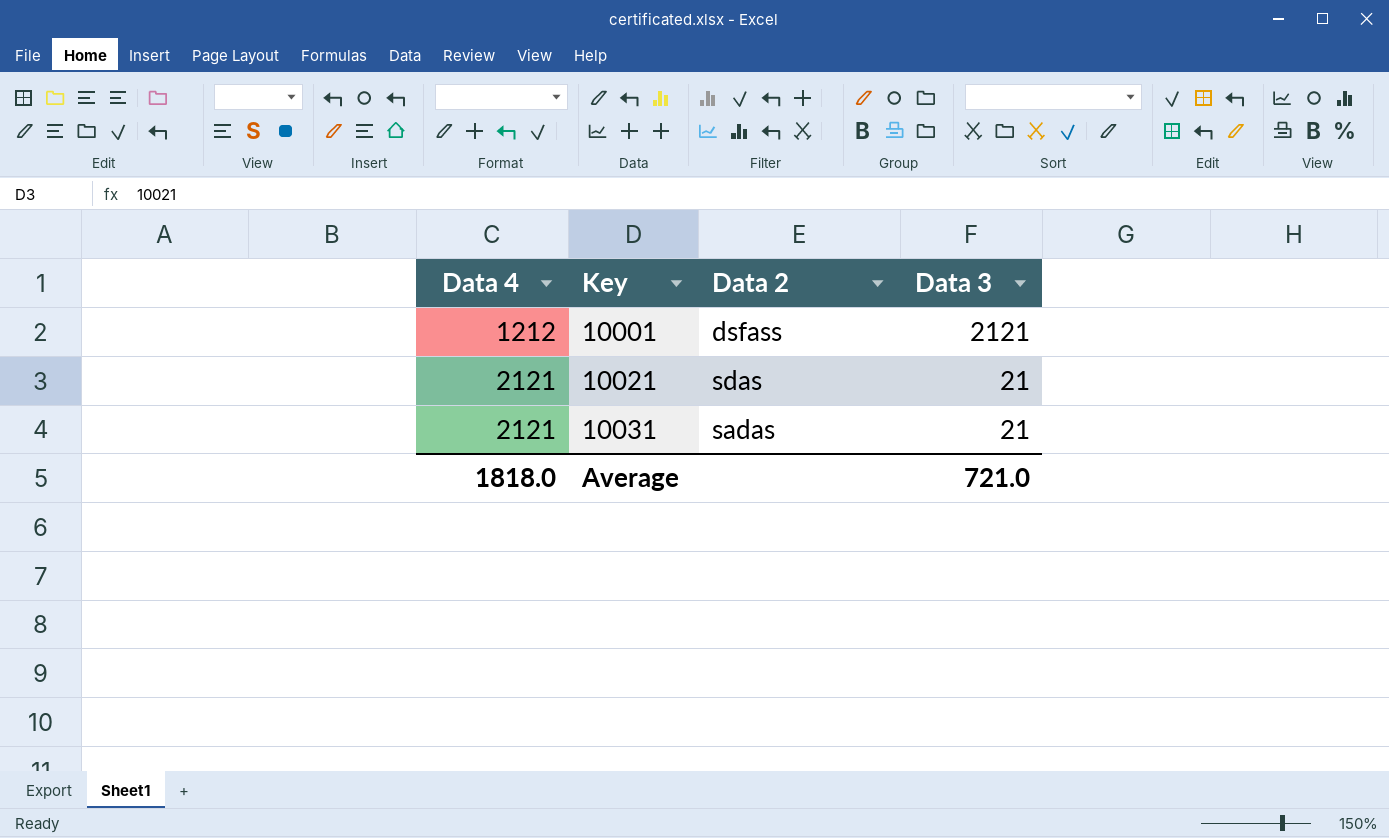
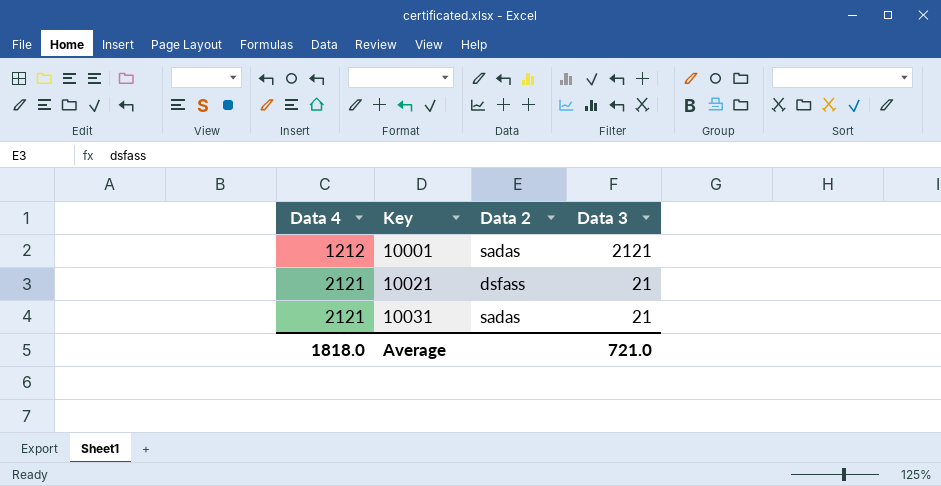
10001 | Data 2: dsfass -> sadas
10021 | Data 2: sdas -> dsfass

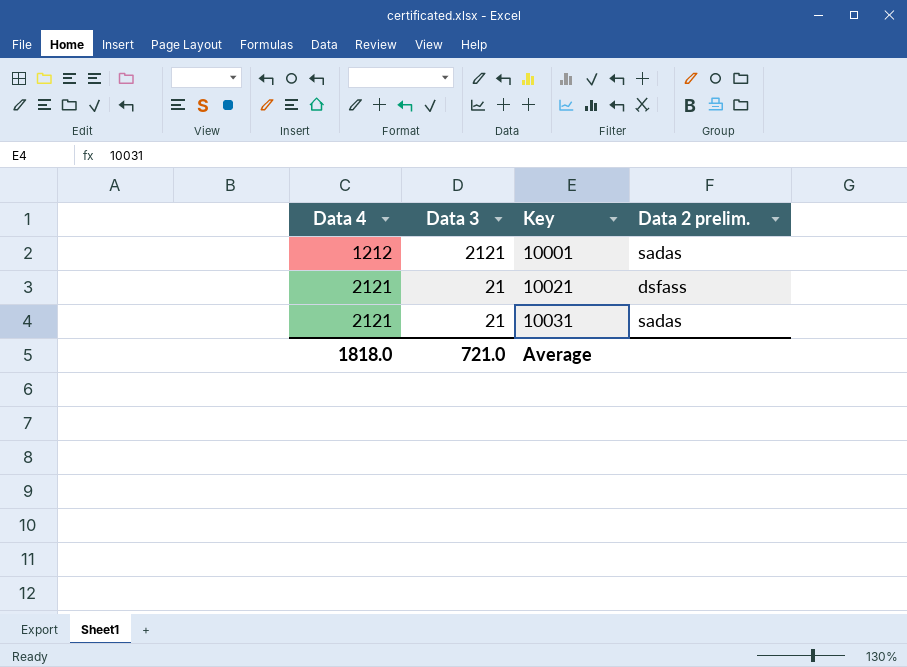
column Data 3 | position: 4 -> 2
column name: Data 2 -> Data 2 prelim.

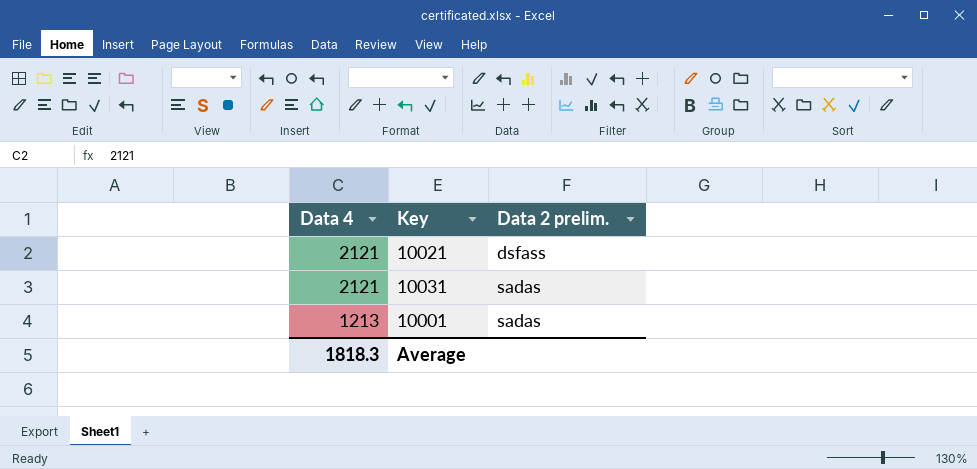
row order: Data 4 ascending -> Data 4 descending
column Data 3 | position: 2 -> none
10001 | Data 4: 1212 -> 1213
Average | Data 4: 1818.0 -> 1818.3

